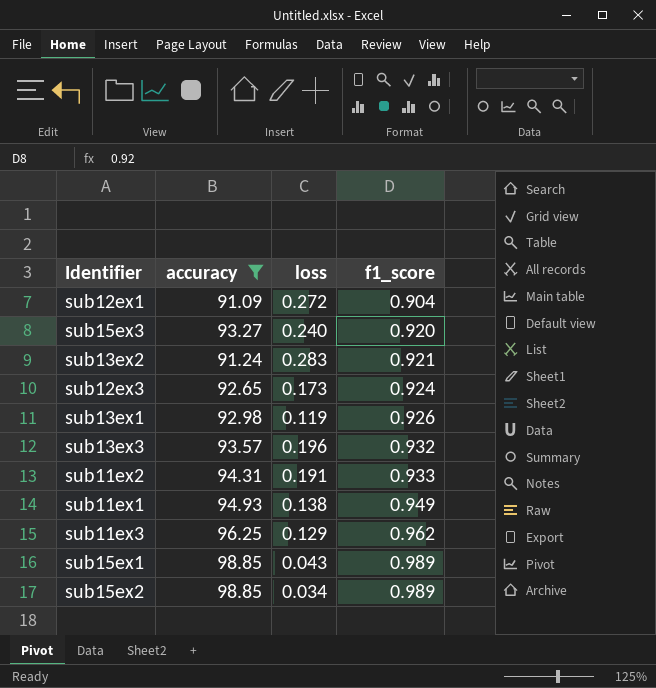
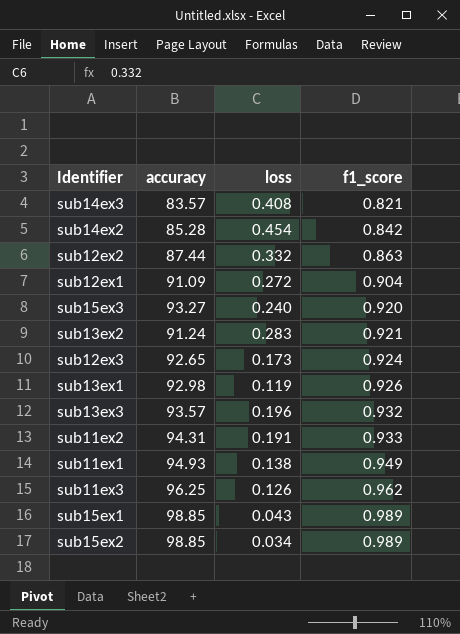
filter: accuracy >= 91.09 -> none
sub11ex3 | loss: 0.129 -> 0.126

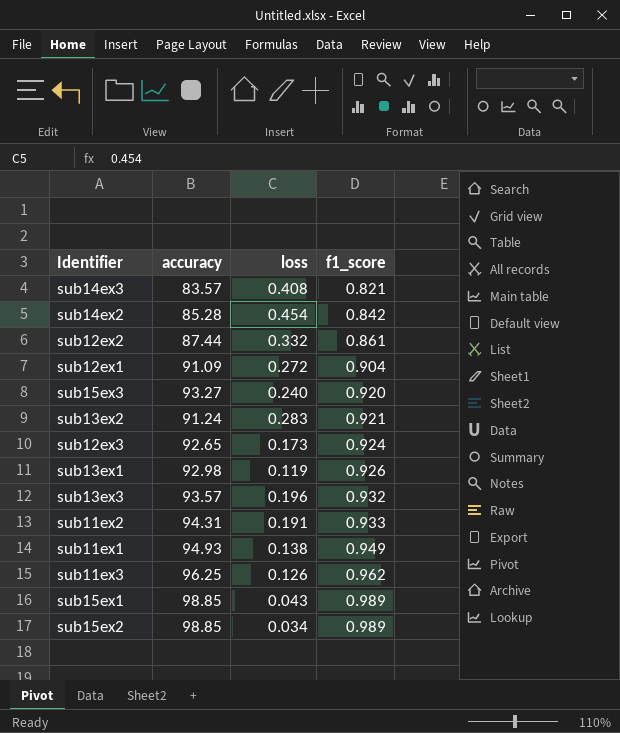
sub12ex2 | f1_score: 0.863 -> 0.861

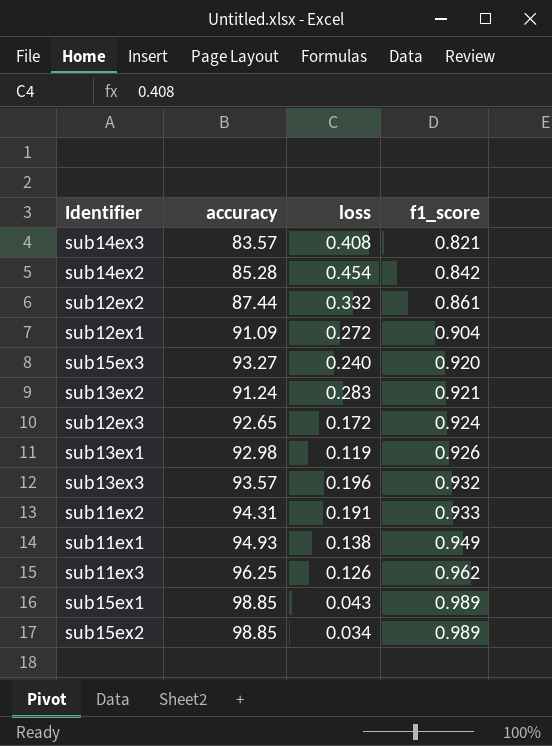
sub12ex3 | loss: 0.173 -> 0.172

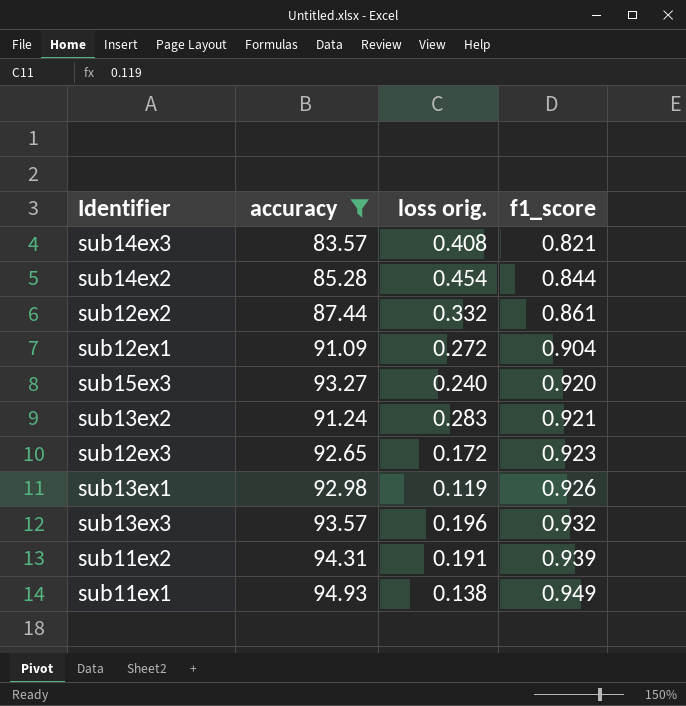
filter: none -> accuracy <= 94.93
column name: loss -> loss orig.
sub14ex2 | f1_score: 0.842 -> 0.844
sub12ex3 | f1_score: 0.924 -> 0.923
sub11ex2 | f1_score: 0.933 -> 0.939

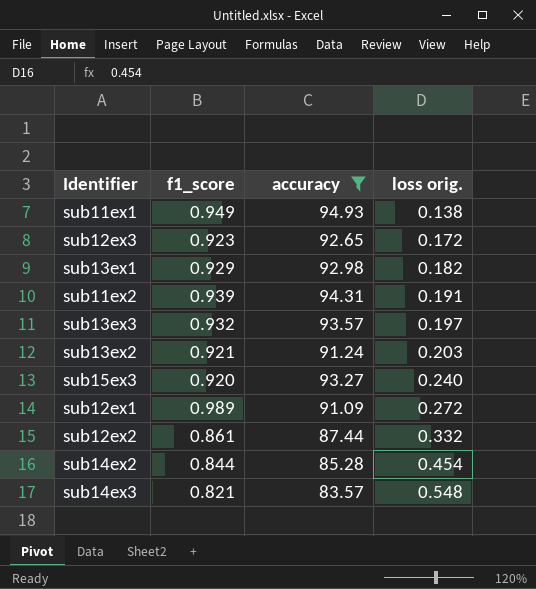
row order: f1_score ascending -> loss orig. ascending
column f1_score | position: 4 -> 2
sub13ex1 | f1_score: 0.926 -> 0.929
sub13ex1 | loss orig.: 0.119 -> 0.182
sub13ex3 | loss orig.: 0.196 -> 0.197
sub13ex2 | loss orig.: 0.283 -> 0.203
sub12ex1 | f1_score: 0.904 -> 0.989
sub14ex3 | loss orig.: 0.408 -> 0.548

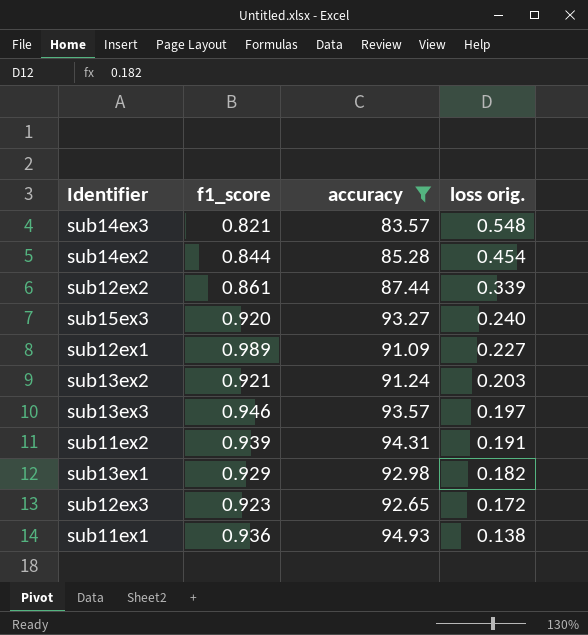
row order: loss orig. ascending -> loss orig. descending
sub12ex2 | loss orig.: 0.332 -> 0.339
sub12ex1 | loss orig.: 0.272 -> 0.227
sub13ex3 | f1_score: 0.932 -> 0.946
sub11ex1 | f1_score: 0.949 -> 0.936

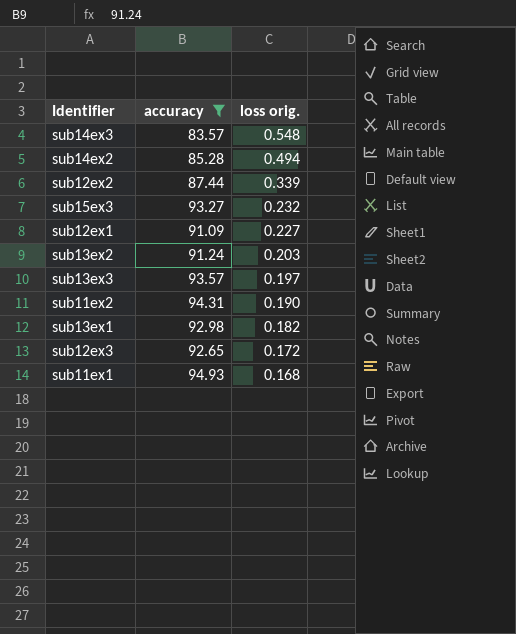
column f1_score | position: 2 -> none
sub14ex2 | loss orig.: 0.454 -> 0.494
sub15ex3 | loss orig.: 0.240 -> 0.232
sub11ex2 | loss orig.: 0.191 -> 0.190
sub11ex1 | loss orig.: 0.138 -> 0.168

